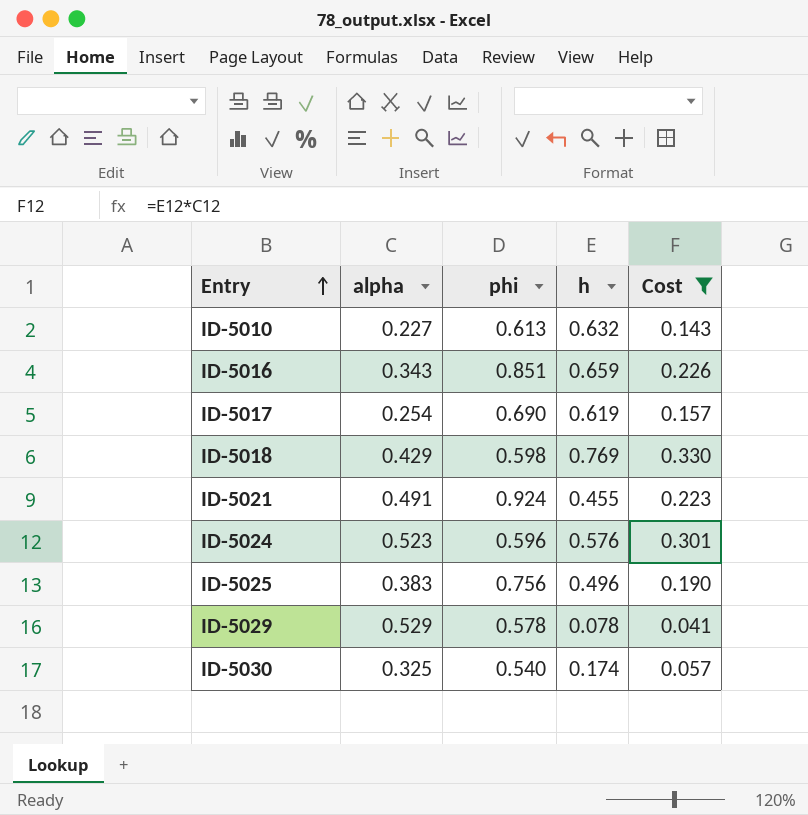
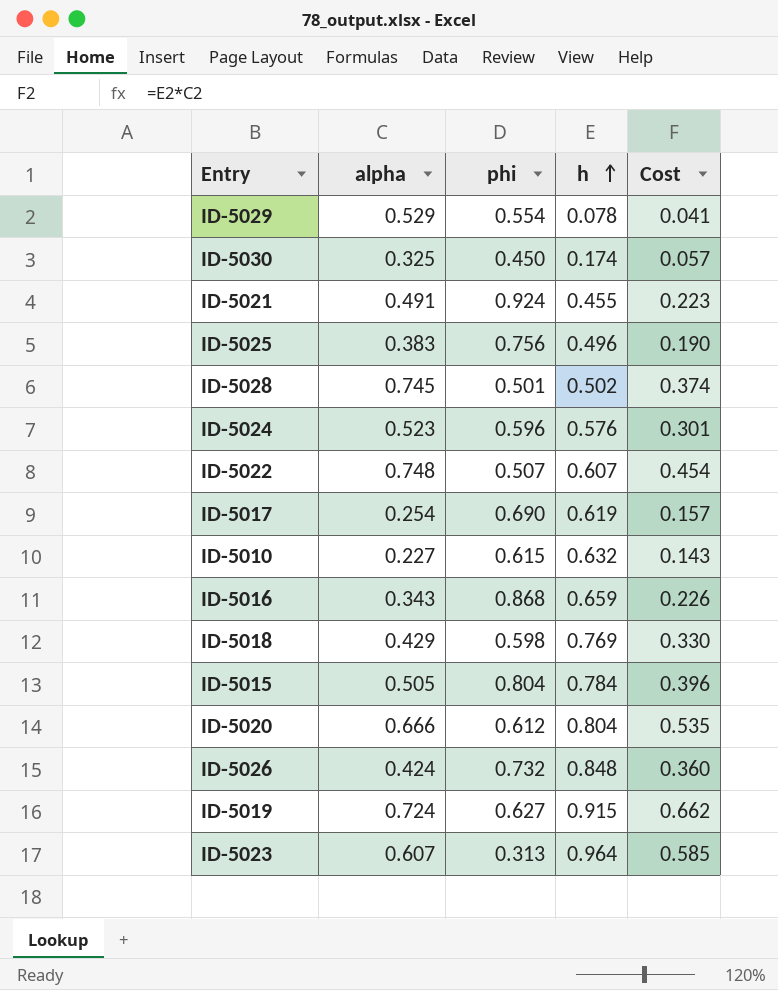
filter: Cost <= 0.330 -> none
row order: Entry ascending -> h ascending
ID-5029 | phi: 0.578 -> 0.554
ID-5030 | phi: 0.540 -> 0.450
ID-5010 | phi: 0.613 -> 0.615
ID-5016 | phi: 0.851 -> 0.868

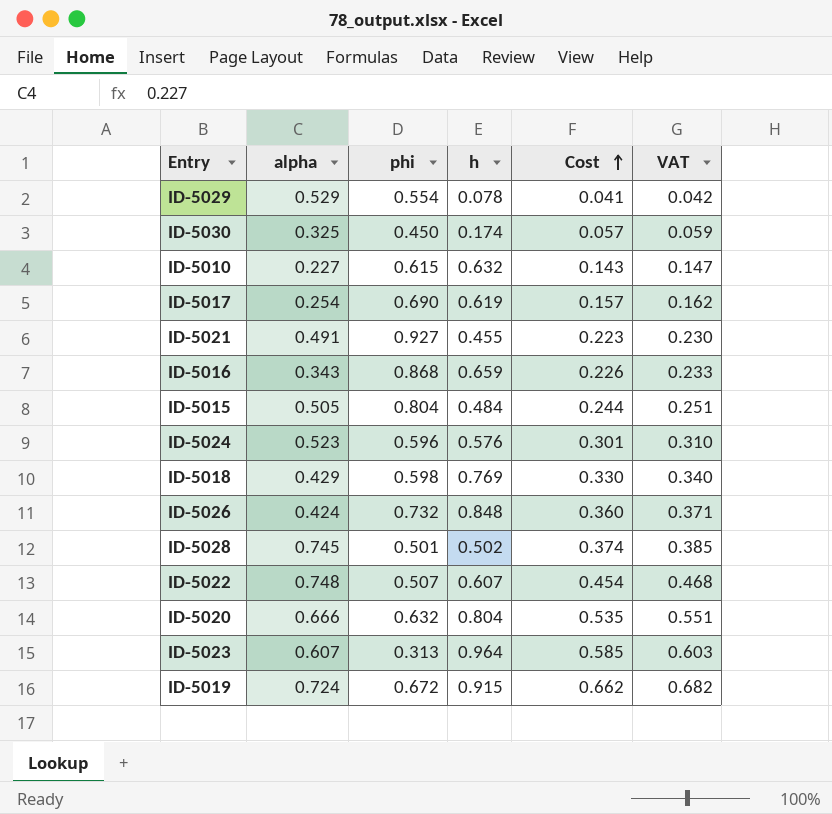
row order: h ascending -> Cost ascending
column VAT | formula: none -> [Cost] * 1.03
row ID-5025: 0.383 | 0.756 | 0.496 | 0.190 -> none
ID-5021 | phi: 0.924 -> 0.927
ID-5015 | h: 0.784 -> 0.484
ID-5015 | Cost: 0.396 -> 0.244
ID-5020 | phi: 0.612 -> 0.632
ID-5019 | phi: 0.627 -> 0.672

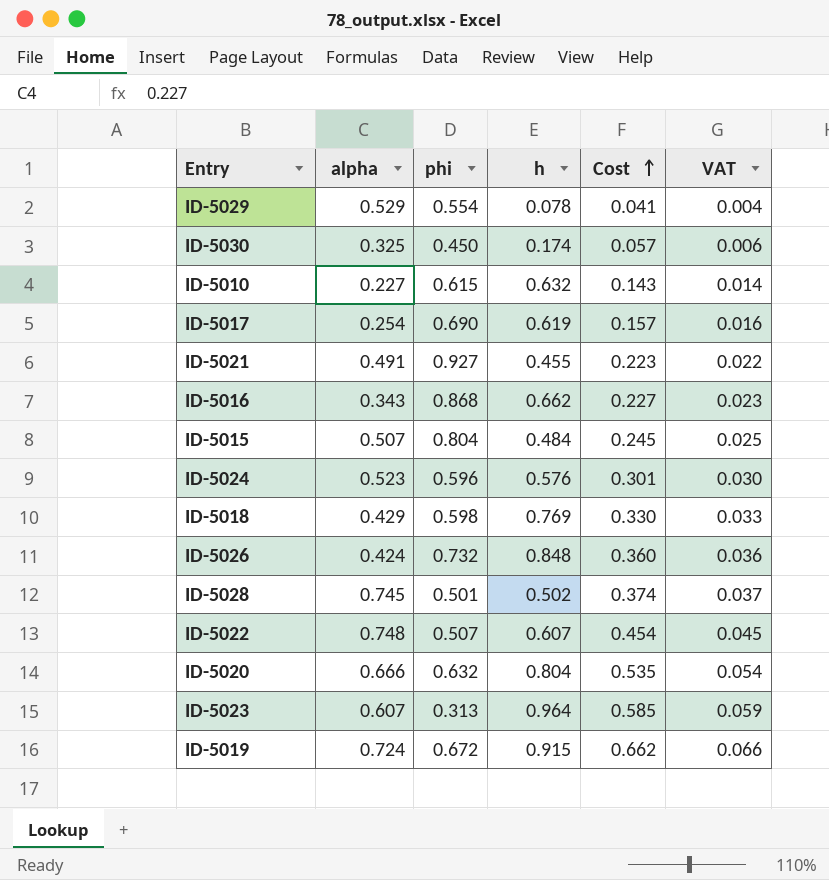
column VAT | formula: [Cost] * 1.03 -> [Cost] * 0.1
ID-5016 | h: 0.659 -> 0.662
ID-5016 | Cost: 0.226 -> 0.227
ID-5015 | alpha: 0.505 -> 0.507
ID-5015 | Cost: 0.244 -> 0.245

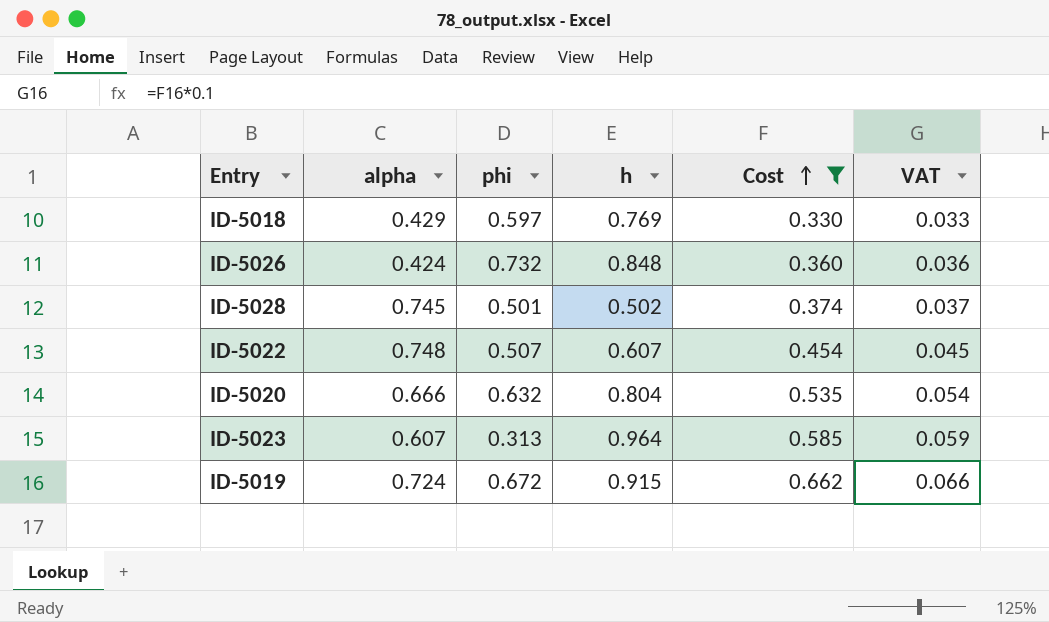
filter: none -> Cost >= 0.330
ID-5018 | phi: 0.598 -> 0.597

